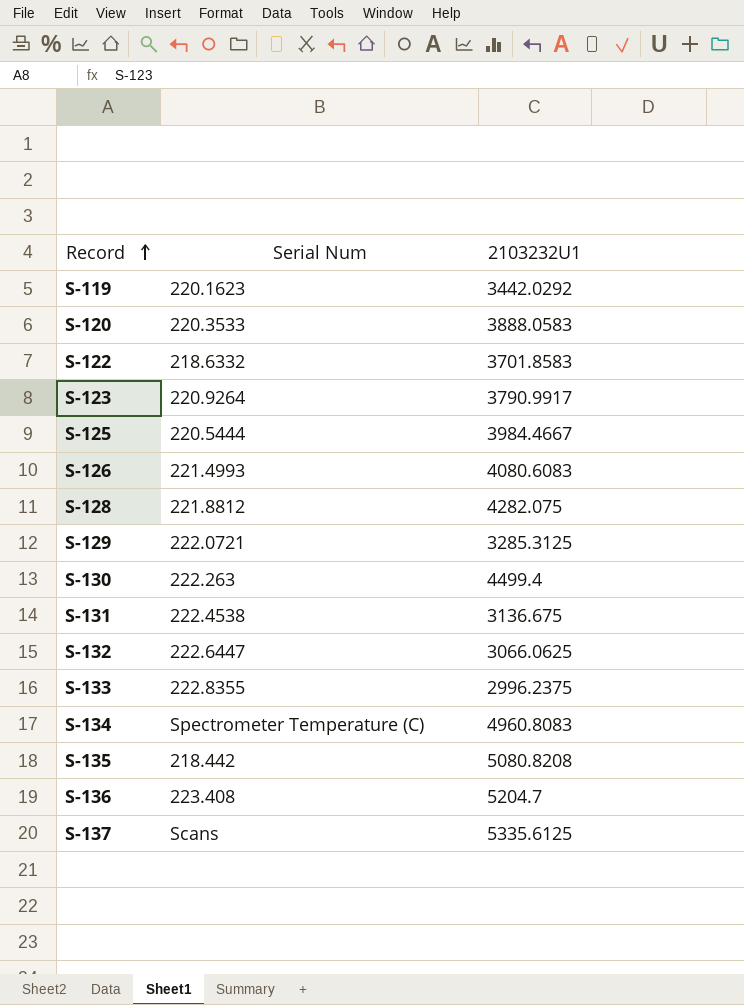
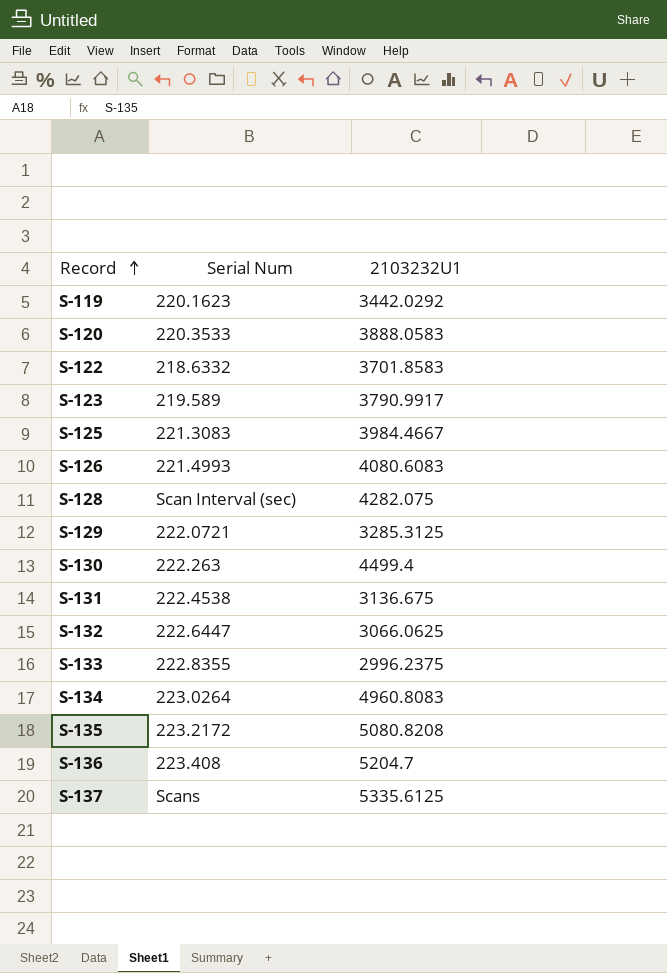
S-123 | Serial Num: 220.9264 -> 219.589
S-125 | Serial Num: 220.5444 -> 221.3083
S-128 | Serial Num: 221.8812 -> Scan Interval (sec)
S-134 | Serial Num: Spectrometer Temperature (C) -> 223.0264
S-135 | Serial Num: 218.442 -> 223.2172

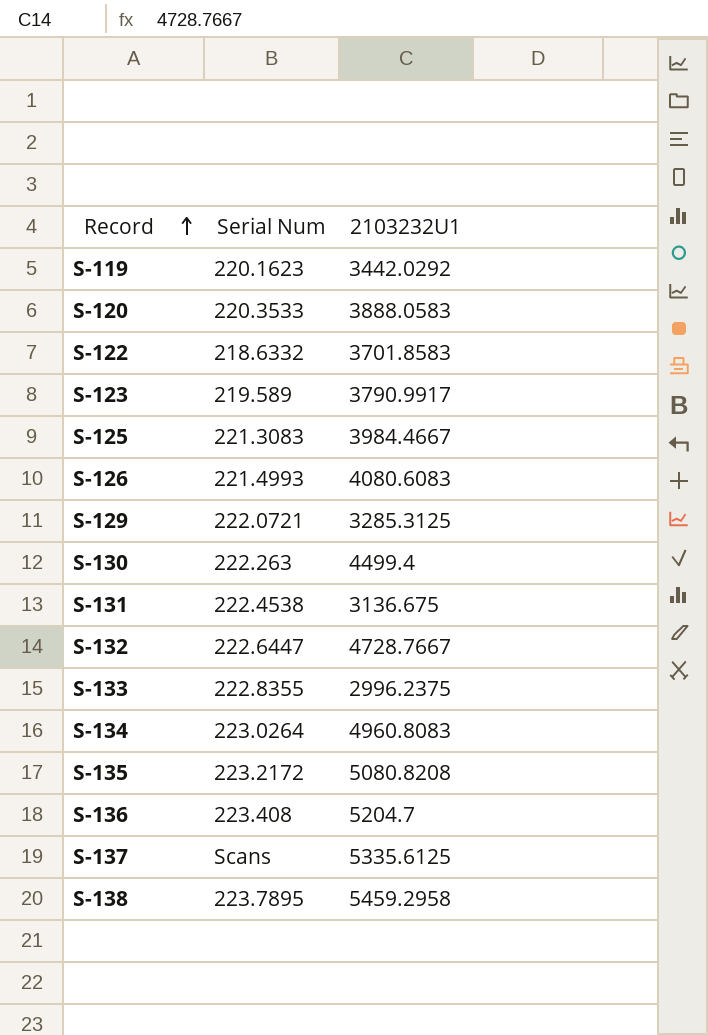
row S-128: Scan Interval (sec) | 4282.075 -> none
S-132 | 2103232U1: 3066.0625 -> 4728.7667
row S-138: none -> 223.7895 | 5459.2958

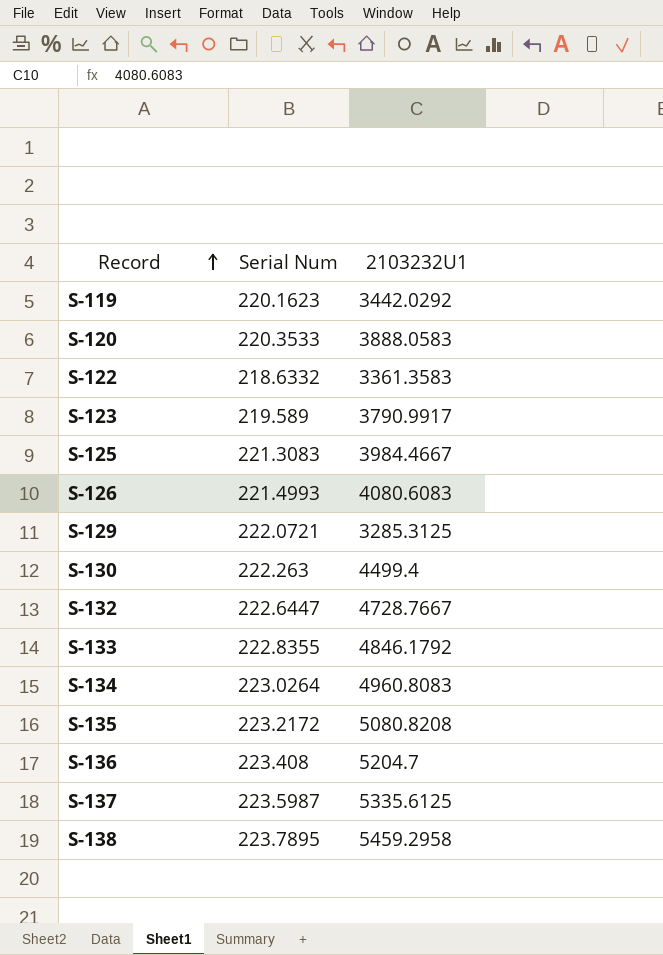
row S-131: 222.4538 | 3136.675 -> none
S-122 | 2103232U1: 3701.8583 -> 3361.3583
S-133 | 2103232U1: 2996.2375 -> 4846.1792
S-137 | Serial Num: Scans -> 223.5987

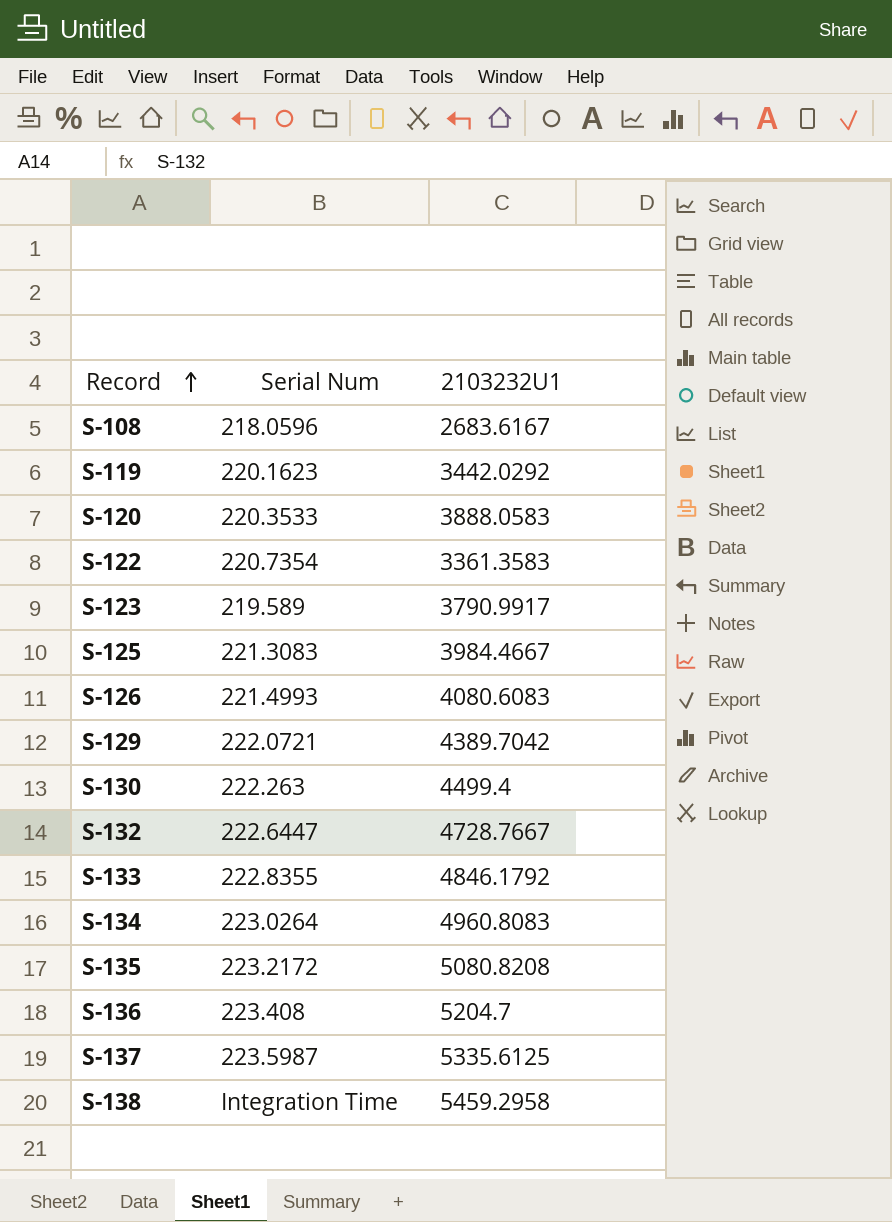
row S-108: none -> 218.0596 | 2683.6167
S-122 | Serial Num: 218.6332 -> 220.7354
S-129 | 2103232U1: 3285.3125 -> 4389.7042
S-138 | Serial Num: 223.7895 -> Integration Time

